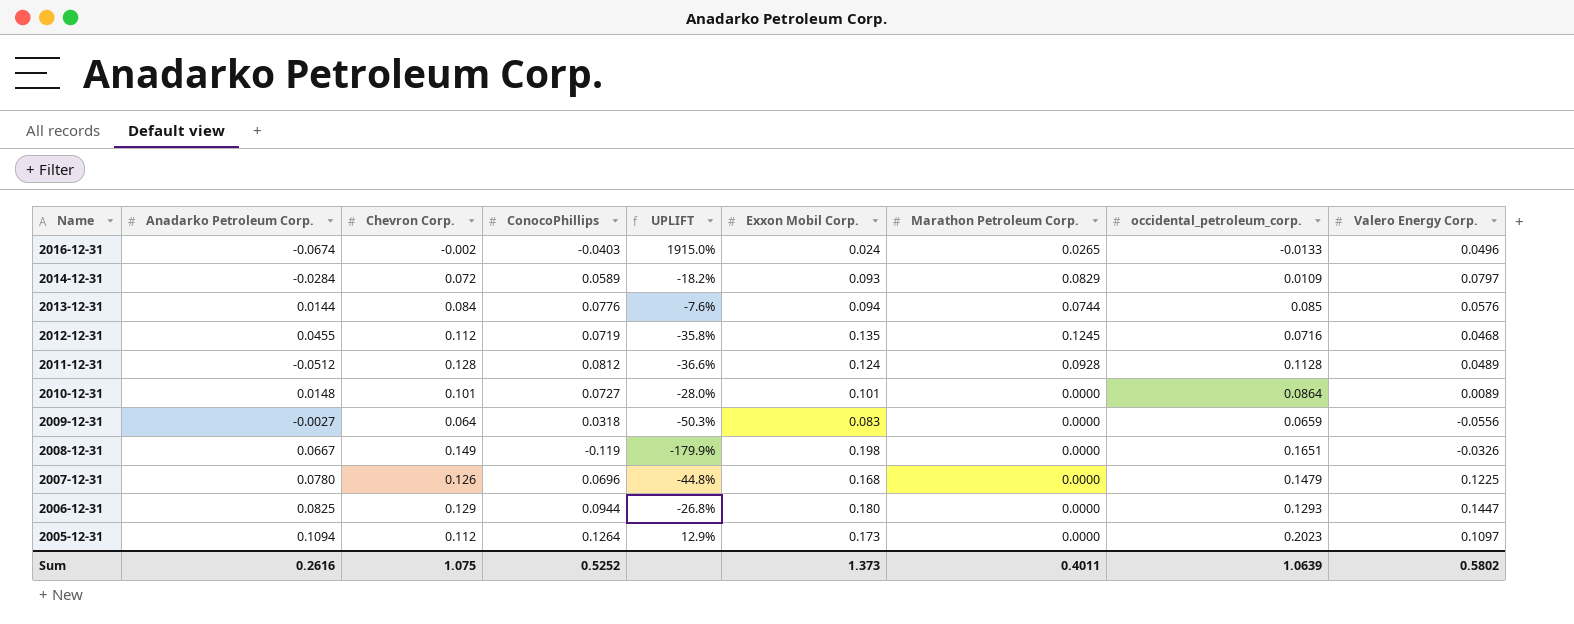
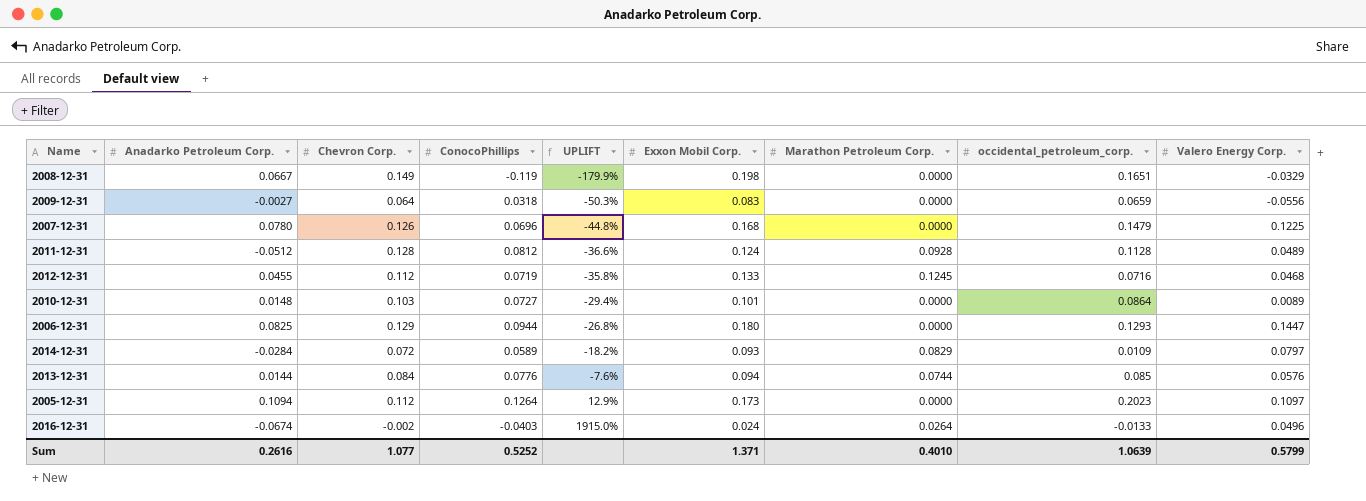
row order: Name descending -> UPLIFT ascending
2008-12-31 | Valero Energy Corp.: -0.0326 -> -0.0329
2012-12-31 | Exxon Mobil Corp.: 0.135 -> 0.133
2010-12-31 | Chevron Corp.: 0.101 -> 0.103
2010-12-31 | UPLIFT: -28.0% -> -29.4%
2016-12-31 | Marathon Petroleum Corp.: 0.0265 -> 0.0264
Sum | Chevron Corp.: 1.075 -> 1.077
Sum | Exxon Mobil Corp.: 1.373 -> 1.371
Sum | Marathon Petroleum Corp.: 0.4011 -> 0.4010
Sum | Valero Energy Corp.: 0.5802 -> 0.5799

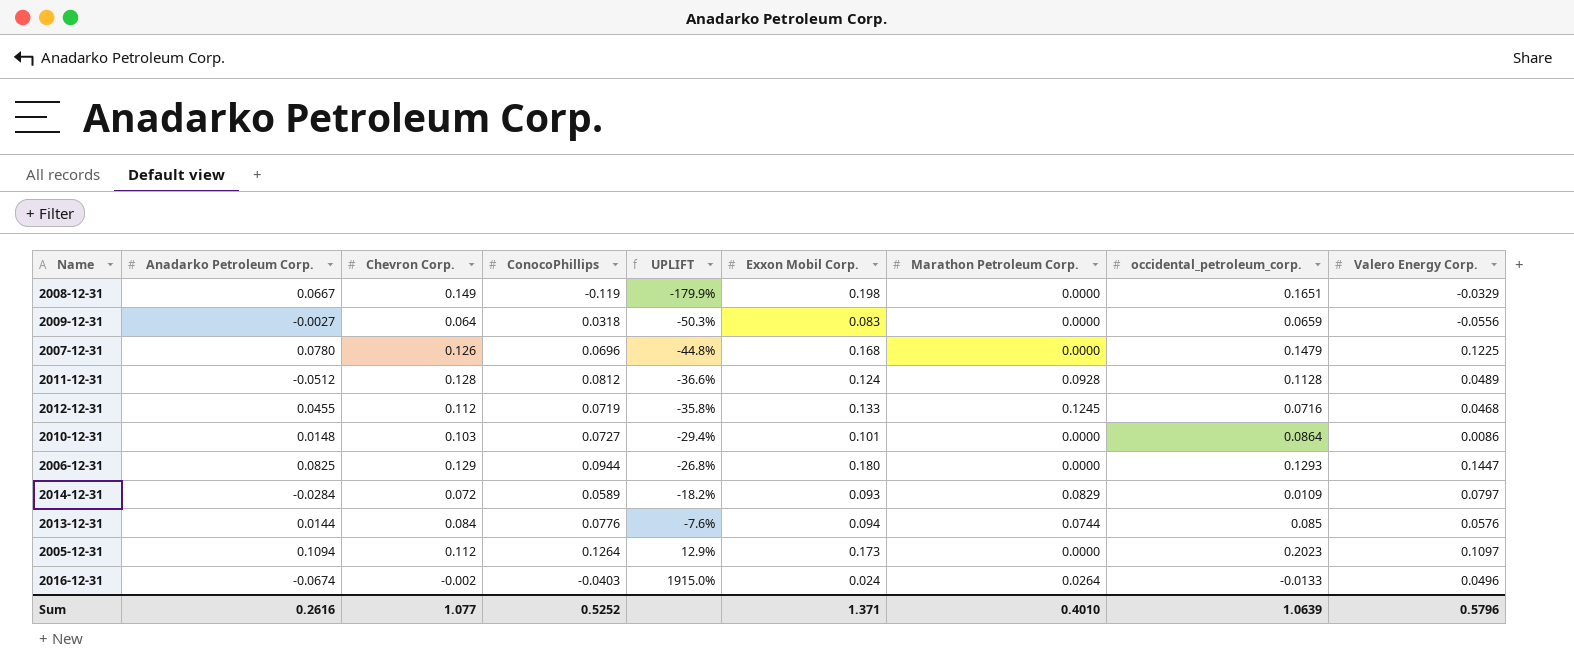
2010-12-31 | Valero Energy Corp.: 0.0089 -> 0.0086
Sum | Valero Energy Corp.: 0.5799 -> 0.5796

